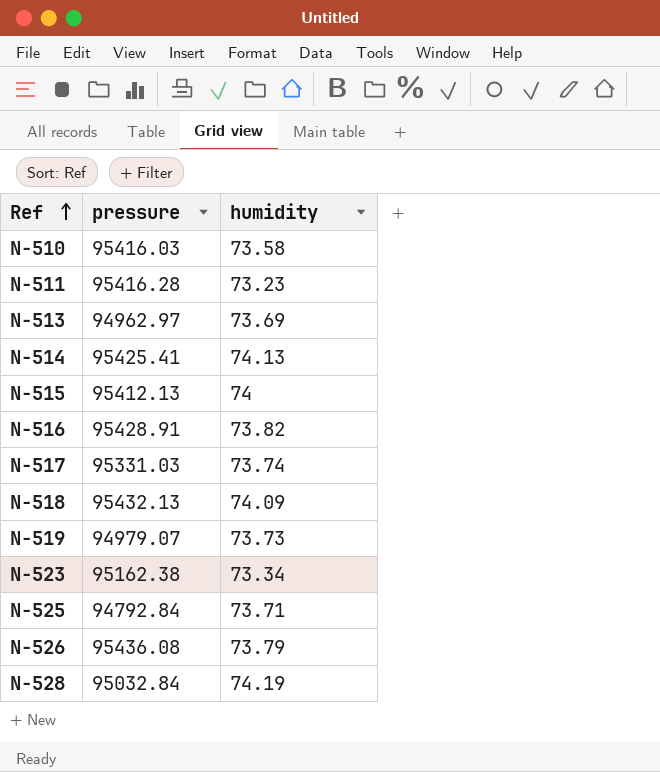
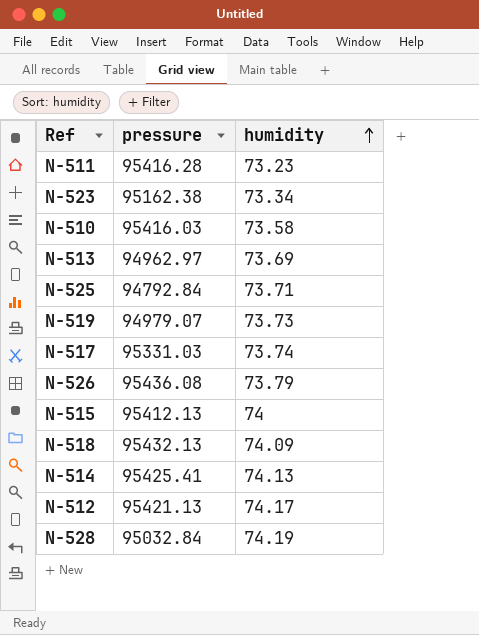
row order: Ref ascending -> humidity ascending
row N-516: 95428.91 | 73.82 -> none
row N-512: none -> 95421.13 | 74.17

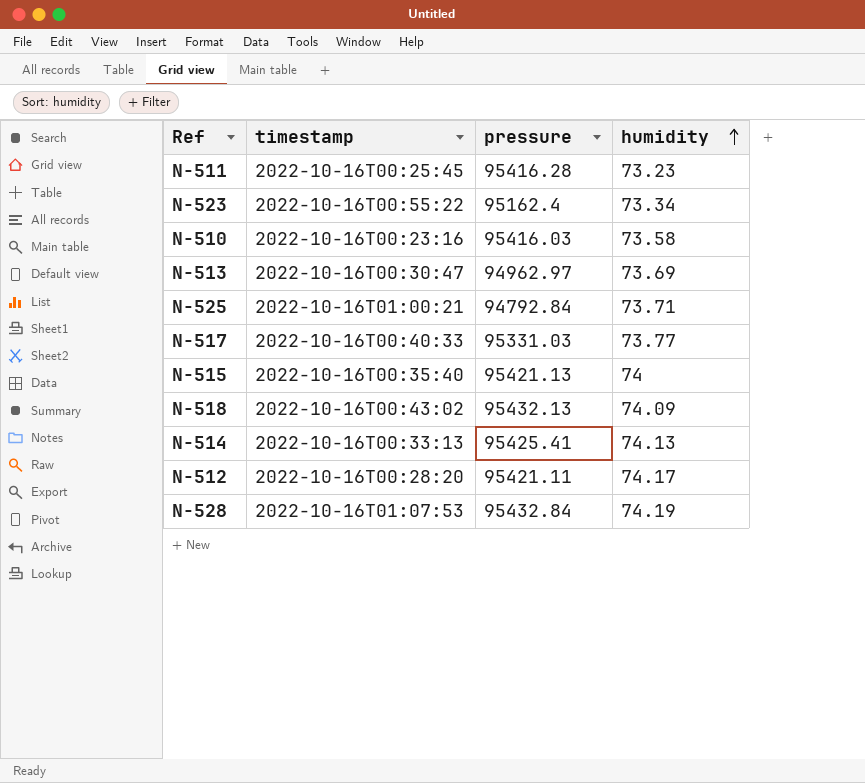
column timestamp | position: none -> 2
row N-519: 94979.07 | 73.73 -> none
row N-526: 95436.08 | 73.79 -> none
N-523 | pressure: 95162.38 -> 95162.4
N-517 | humidity: 73.74 -> 73.77
N-515 | pressure: 95412.13 -> 95421.13
N-512 | pressure: 95421.13 -> 95421.11
N-528 | pressure: 95032.84 -> 95432.84

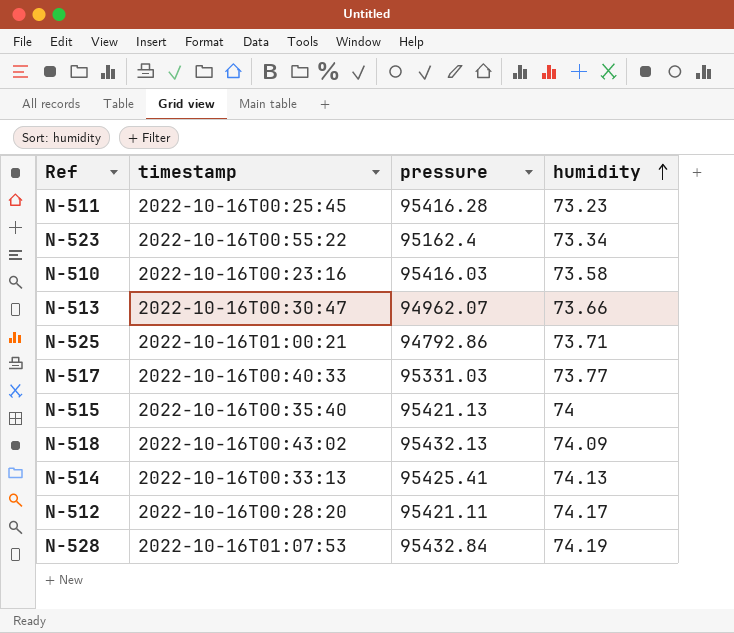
N-513 | pressure: 94962.97 -> 94962.07
N-513 | humidity: 73.69 -> 73.66
N-525 | pressure: 94792.84 -> 94792.86

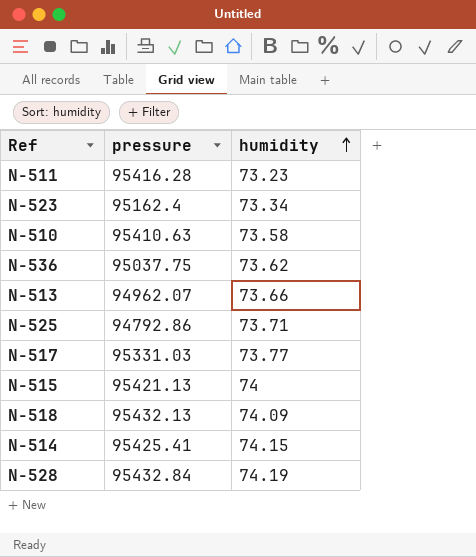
column timestamp | position: 2 -> none
row N-512: 2022-10-16T00:28:20 | 95421.11 | 74.17 -> none
N-510 | pressure: 95416.03 -> 95410.63
row N-536: none -> 95037.75 | 73.62
N-514 | humidity: 74.13 -> 74.15

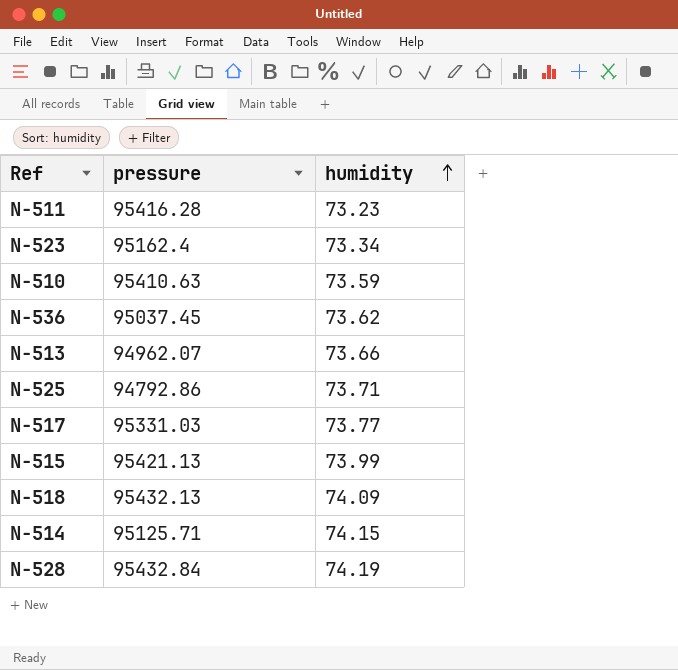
N-510 | humidity: 73.58 -> 73.59
N-536 | pressure: 95037.75 -> 95037.45
N-515 | humidity: 74 -> 73.99
N-514 | pressure: 95425.41 -> 95125.71

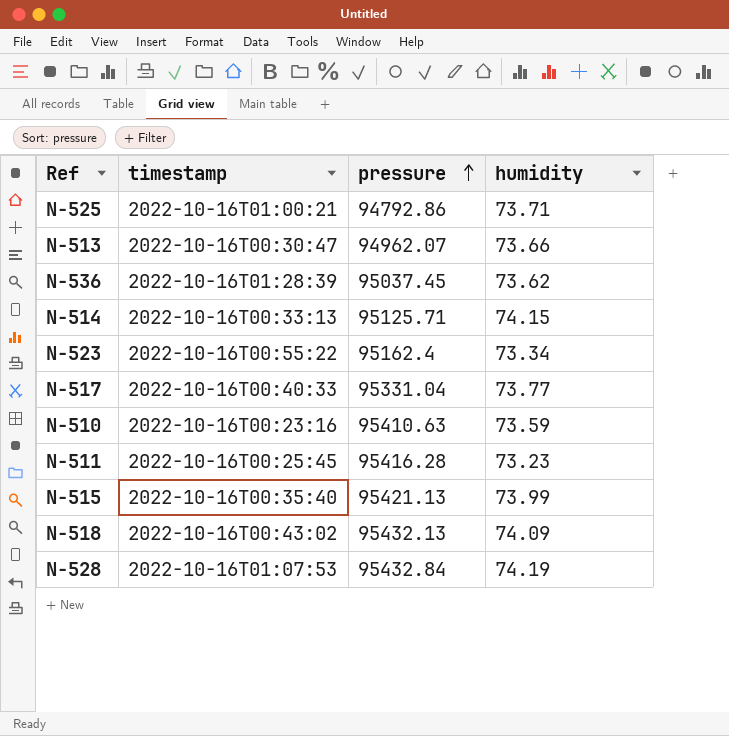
row order: humidity ascending -> pressure ascending
column timestamp | position: none -> 2
N-517 | pressure: 95331.03 -> 95331.04

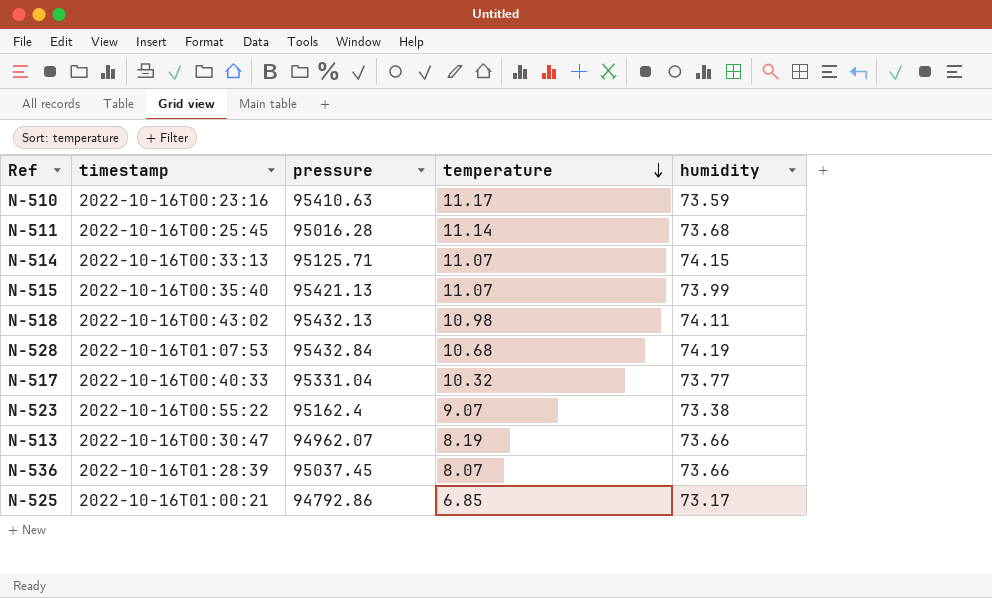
row order: pressure ascending -> temperature descending
column temperature | position: none -> 4
N-511 | pressure: 95416.28 -> 95016.28
N-511 | humidity: 73.23 -> 73.68
N-518 | humidity: 74.09 -> 74.11
N-523 | humidity: 73.34 -> 73.38
N-536 | humidity: 73.62 -> 73.66
N-525 | humidity: 73.71 -> 73.17

